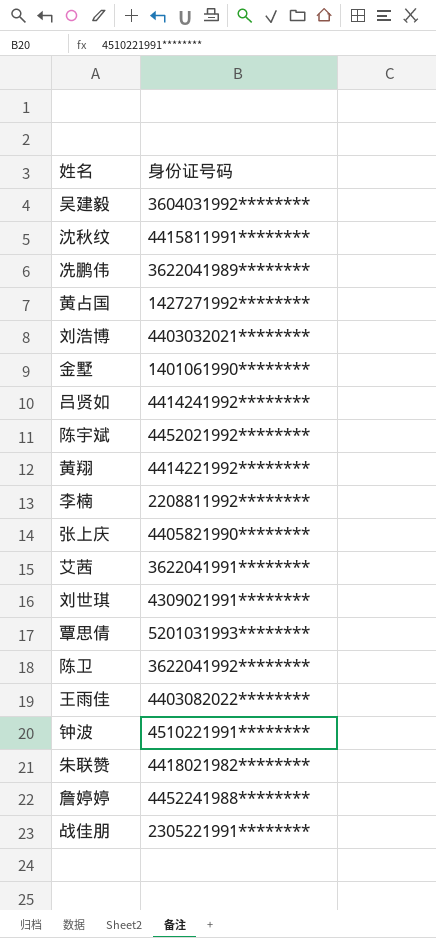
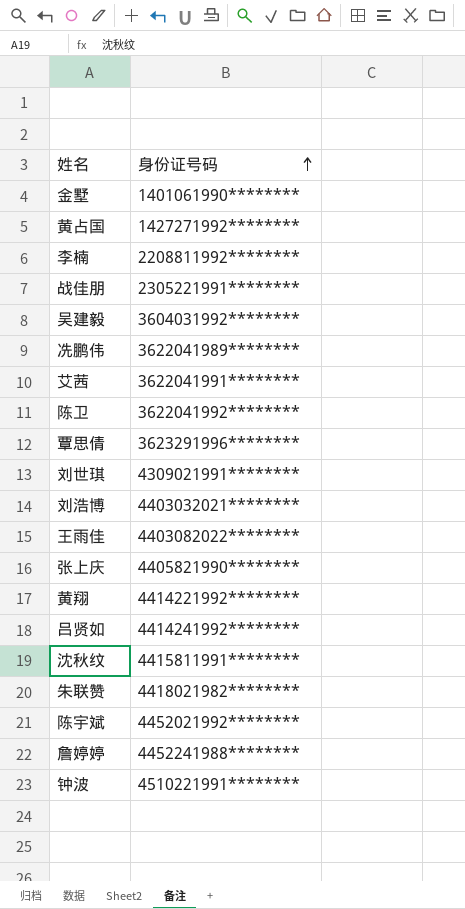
row order: none -> 身份证号码 ascending
覃思倩 | 身份证号码: 5201031993******** -> 3623291996********

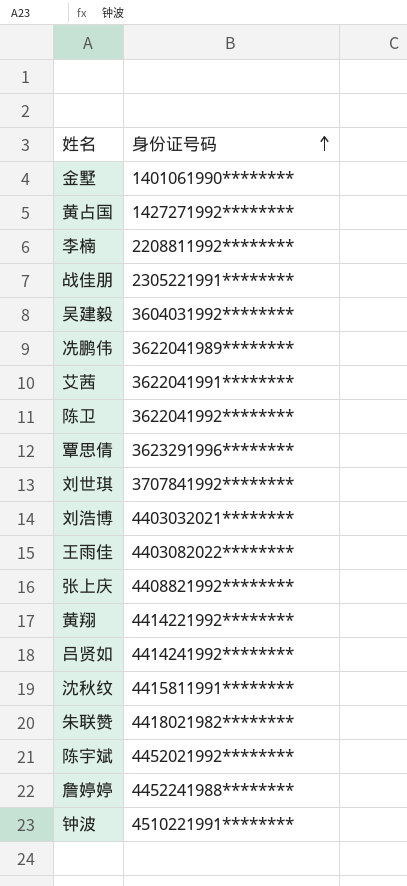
刘世琪 | 身份证号码: 4309021991******** -> 3707841992********
张上庆 | 身份证号码: 4405821990******** -> 4408821992********

